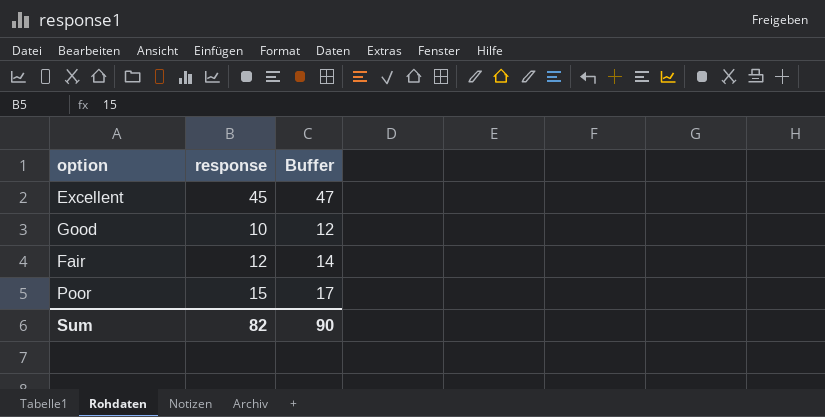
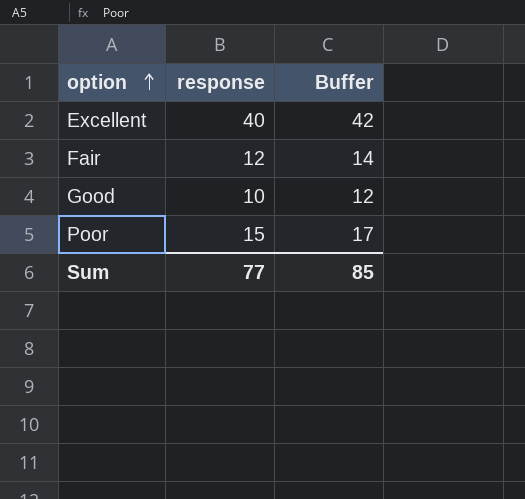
row order: none -> option ascending
Excellent | response: 45 -> 40
Excellent | Buffer: 47 -> 42
Sum | response: 82 -> 77
Sum | Buffer: 90 -> 85

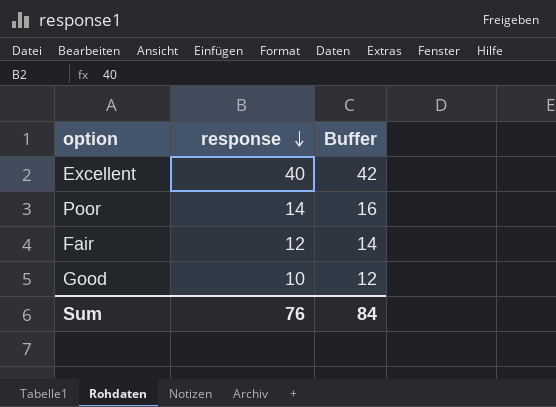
row order: option ascending -> response descending
Poor | response: 15 -> 14
Poor | Buffer: 17 -> 16
Sum | response: 77 -> 76
Sum | Buffer: 85 -> 84

